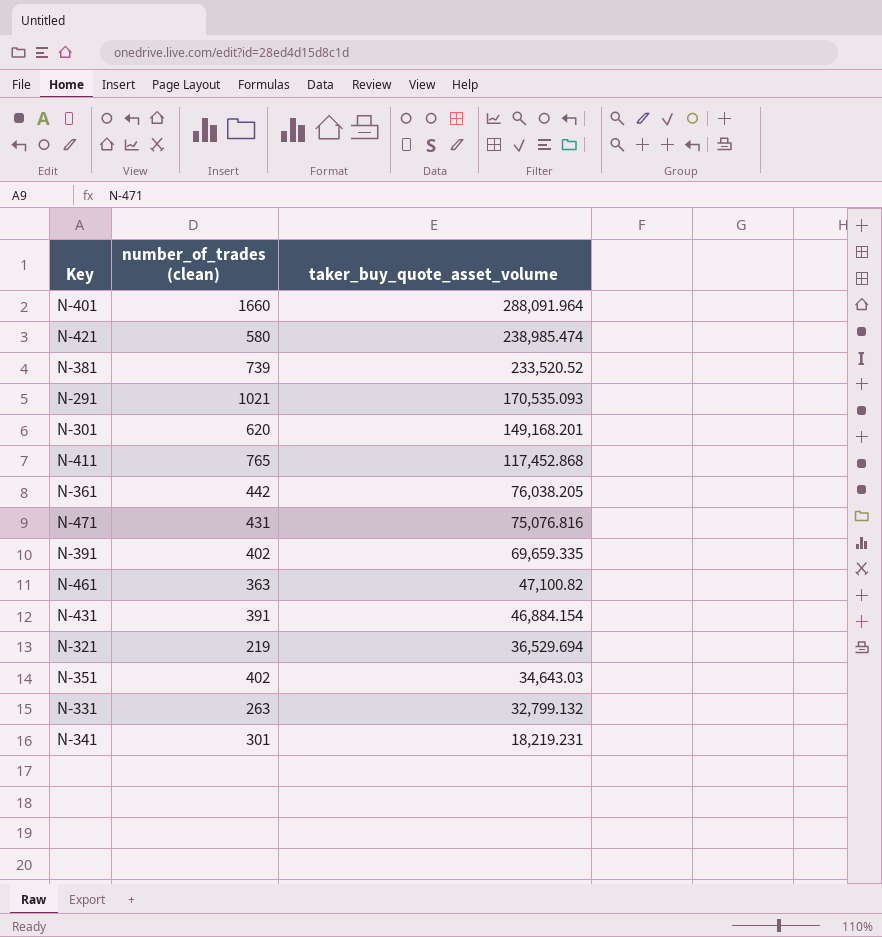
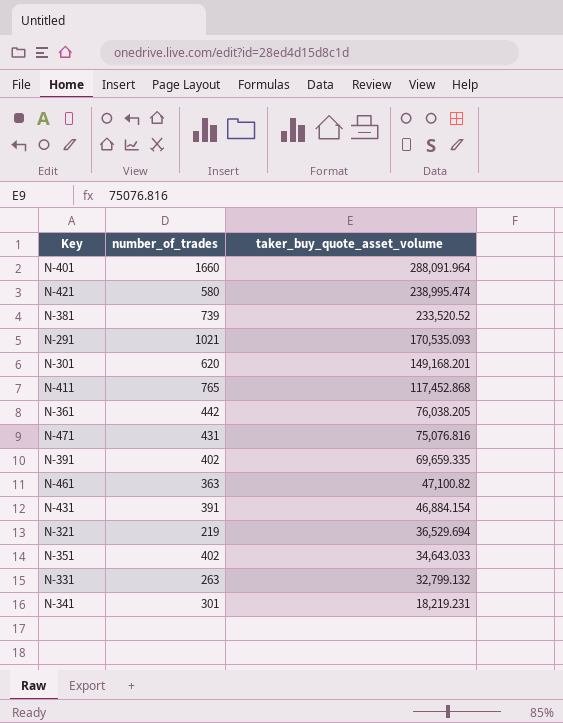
column name: number_of_trades (clean) -> number_of_trades
N-421 | taker_buy_quote_asset_volume: 238,985.474 -> 238,995.474
N-351 | taker_buy_quote_asset_volume: 34,643.03 -> 34,643.033

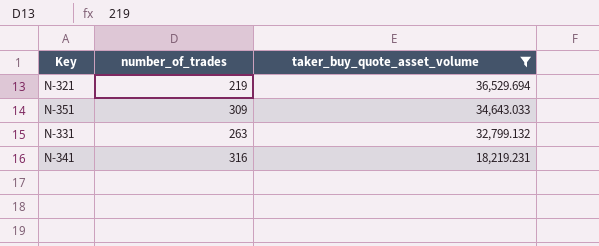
filter: none -> taker_buy_quote_asset_volume <= 36,529.694
N-351 | number_of_trades: 402 -> 309
N-341 | number_of_trades: 301 -> 316

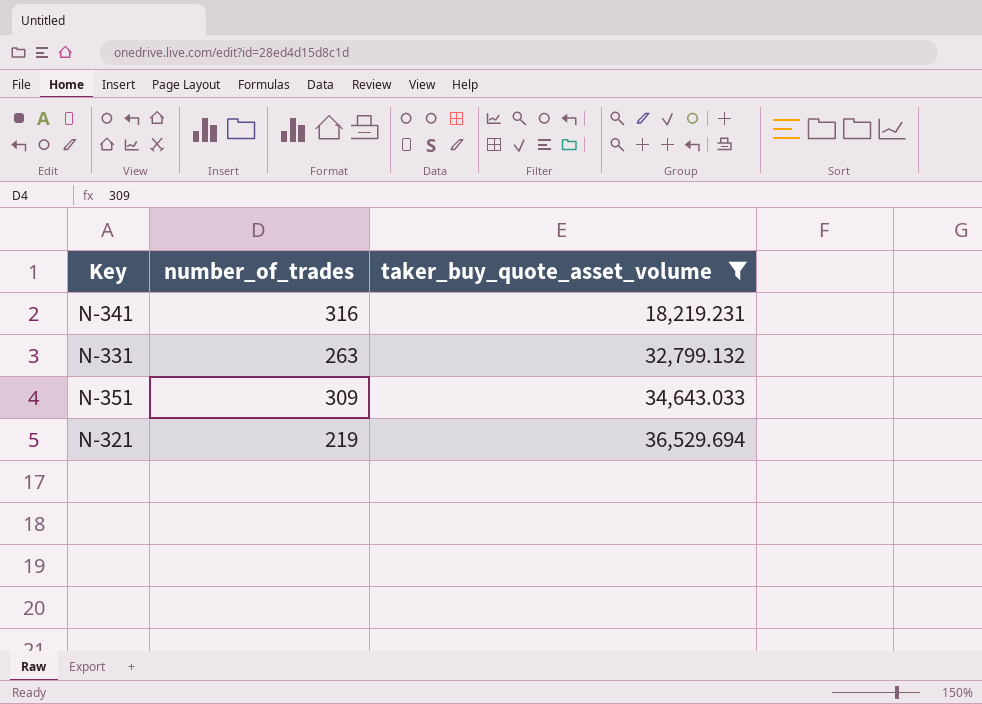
row order: taker_buy_quote_asset_volume descending -> taker_buy_quote_asset_volume ascending

